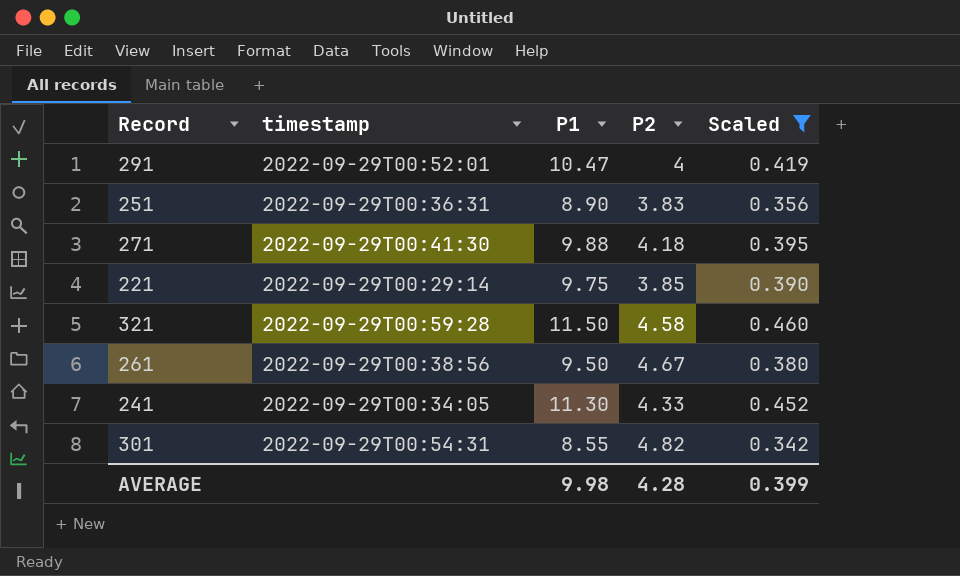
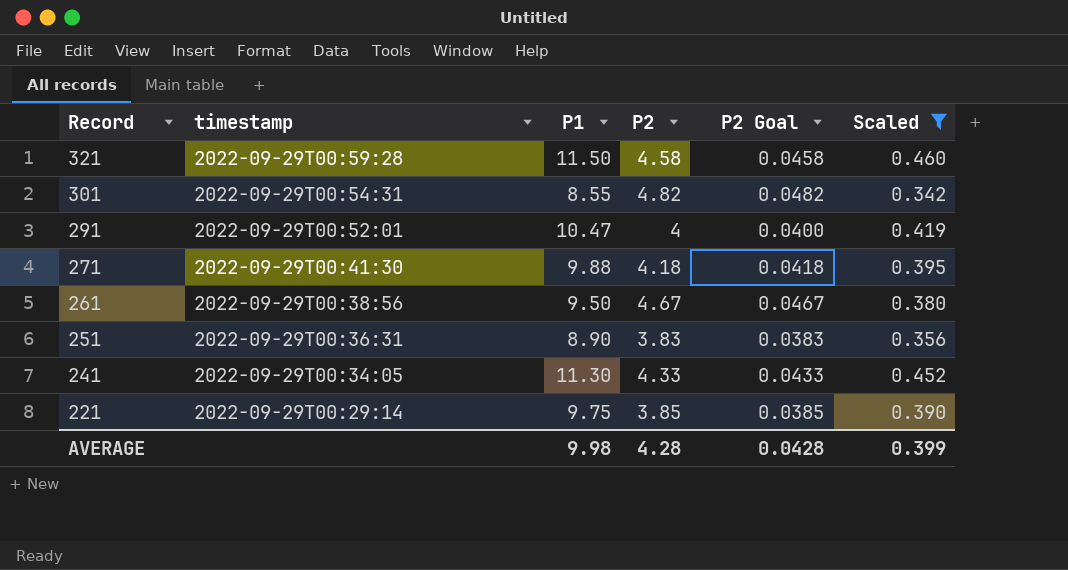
row order: none -> Record descending
column P2 Goal | formula: none -> [P2] * 0.01

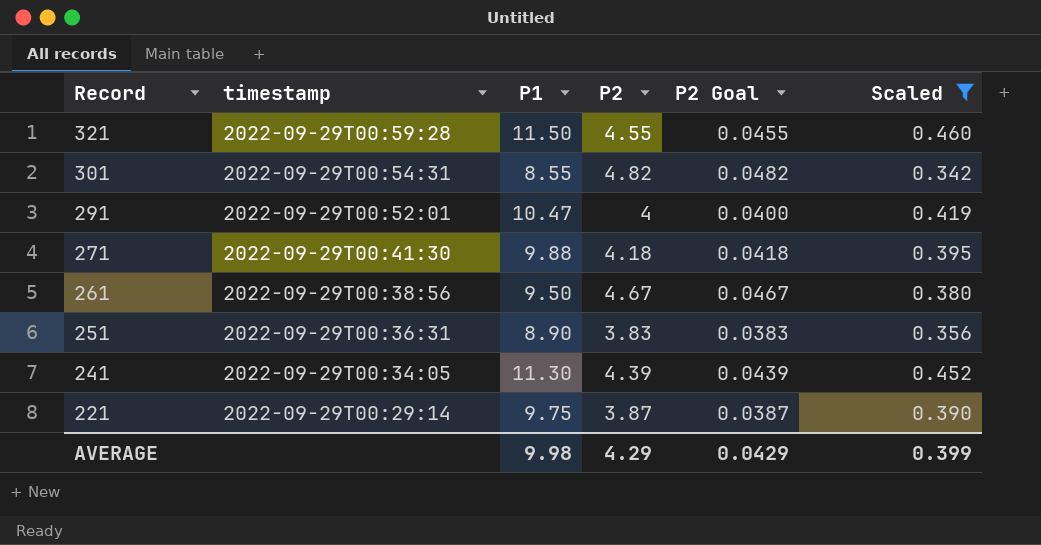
321 | P2: 4.58 -> 4.55
321 | P2 Goal: 0.0458 -> 0.0455
241 | P2: 4.33 -> 4.39
241 | P2 Goal: 0.0433 -> 0.0439
221 | P2: 3.85 -> 3.87
221 | P2 Goal: 0.0385 -> 0.0387
AVERAGE | P2: 4.28 -> 4.29
AVERAGE | P2 Goal: 0.0428 -> 0.0429

